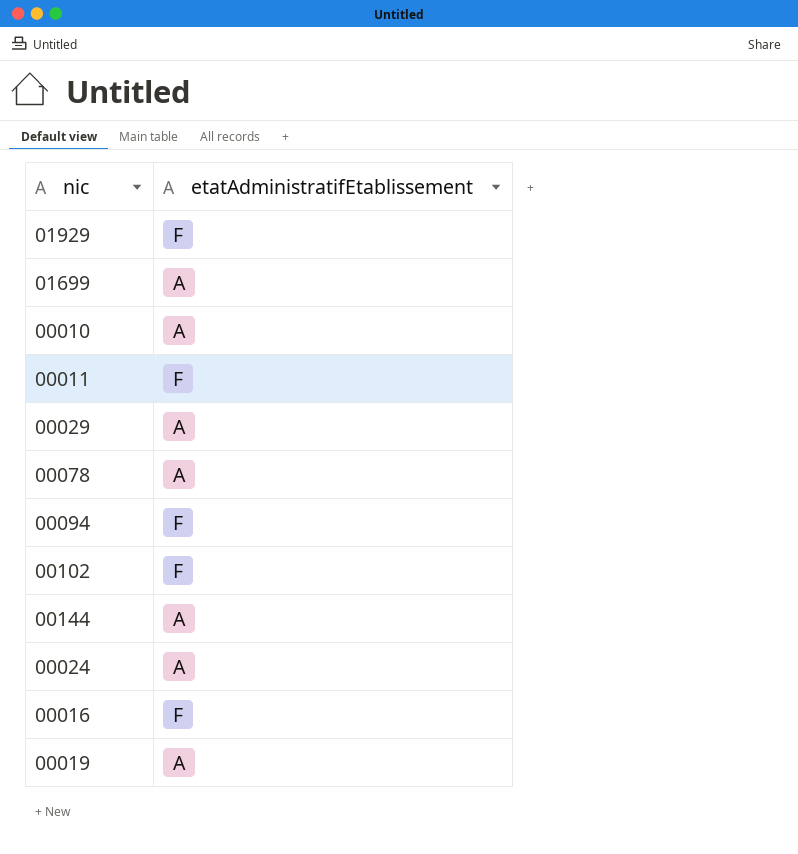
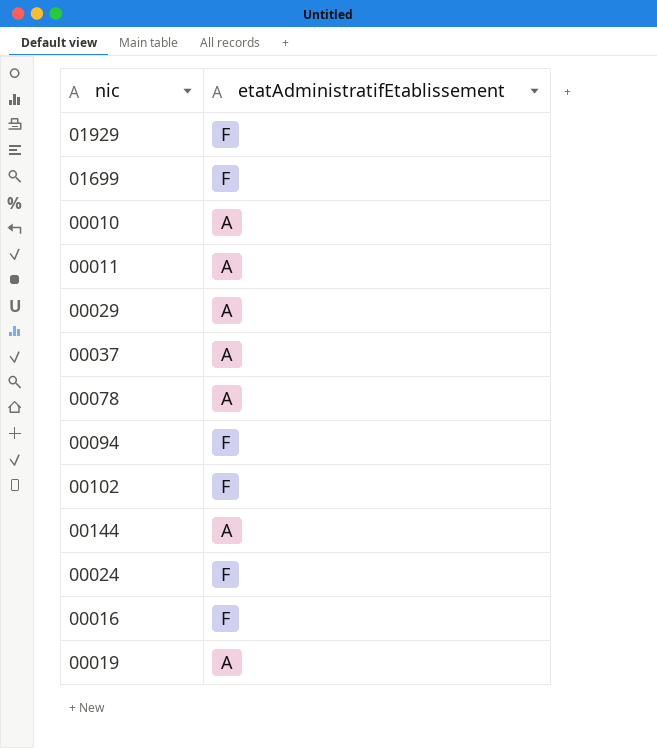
01699 | etatAdministratifEtablissement: A -> F
00011 | etatAdministratifEtablissement: F -> A
row 00037: none -> A
00024 | etatAdministratifEtablissement: A -> F

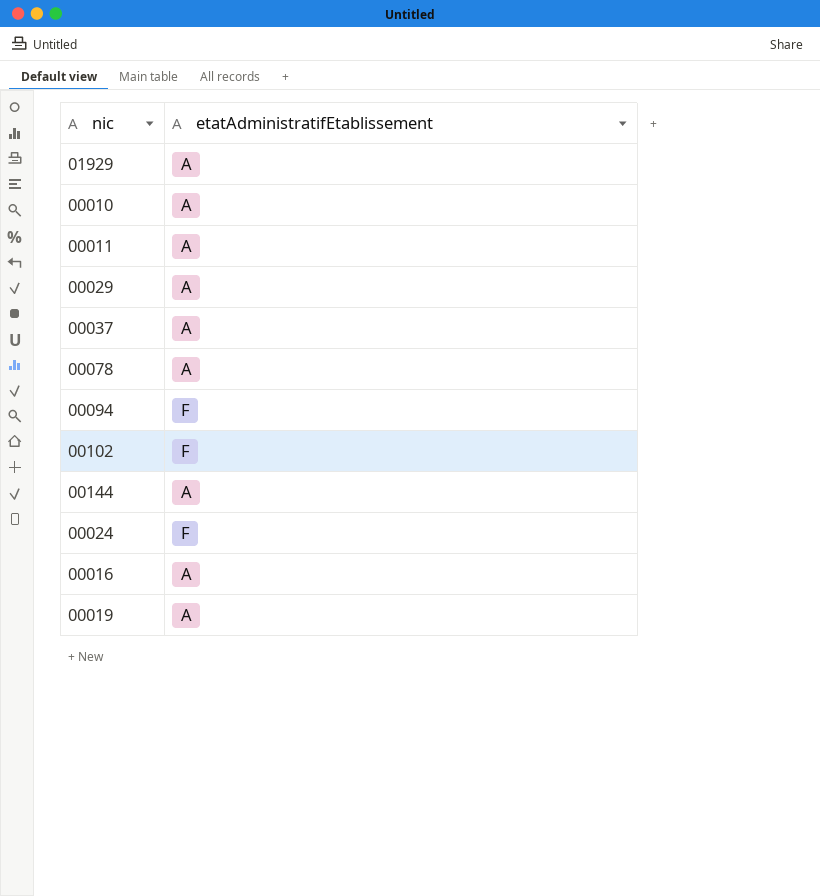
row 01699: F -> none
01929 | etatAdministratifEtablissement: F -> A
00016 | etatAdministratifEtablissement: F -> A

